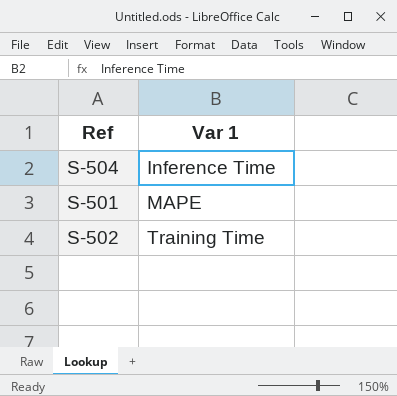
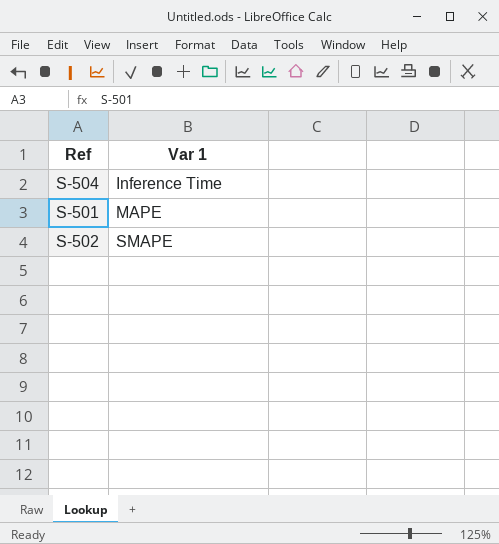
S-502 | Var 1: Training Time -> SMAPE

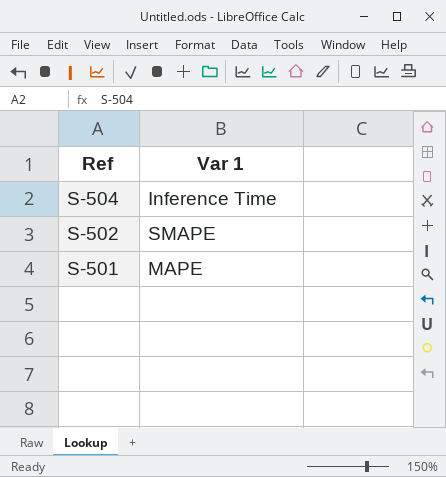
row order: Var 1 ascending -> Ref descending

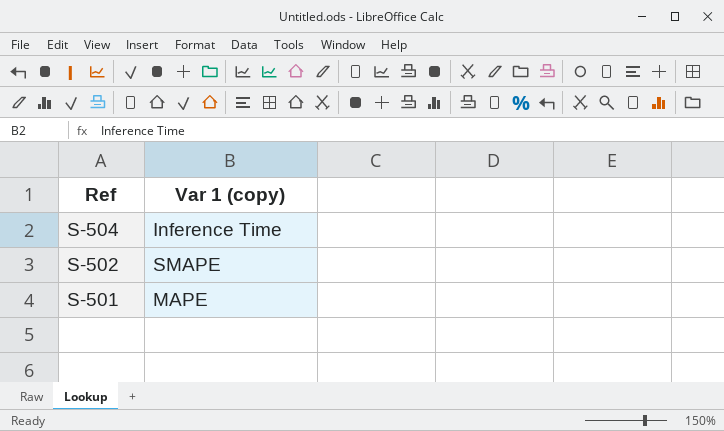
column name: Var 1 -> Var 1 (copy)

